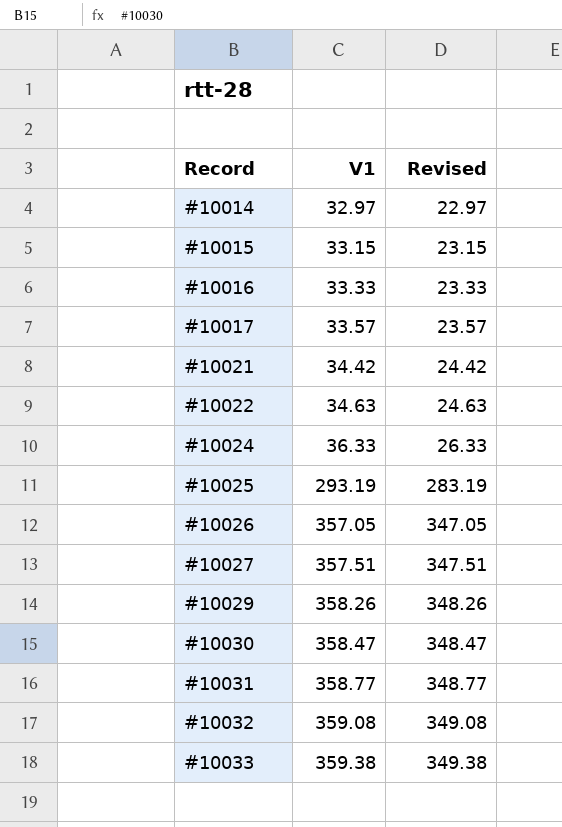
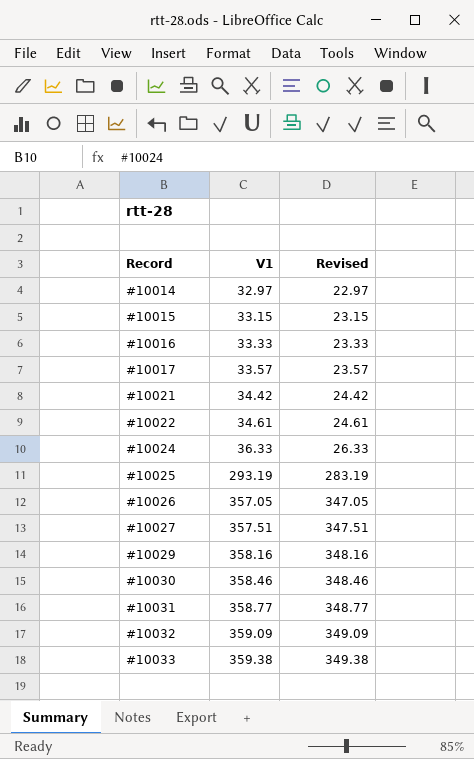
#10022 | V1: 34.63 -> 34.61
#10022 | Revised: 24.63 -> 24.61
#10029 | V1: 358.26 -> 358.16
#10029 | Revised: 348.26 -> 348.16
#10030 | V1: 358.47 -> 358.46
#10030 | Revised: 348.47 -> 348.46
#10032 | V1: 359.08 -> 359.09
#10032 | Revised: 349.08 -> 349.09

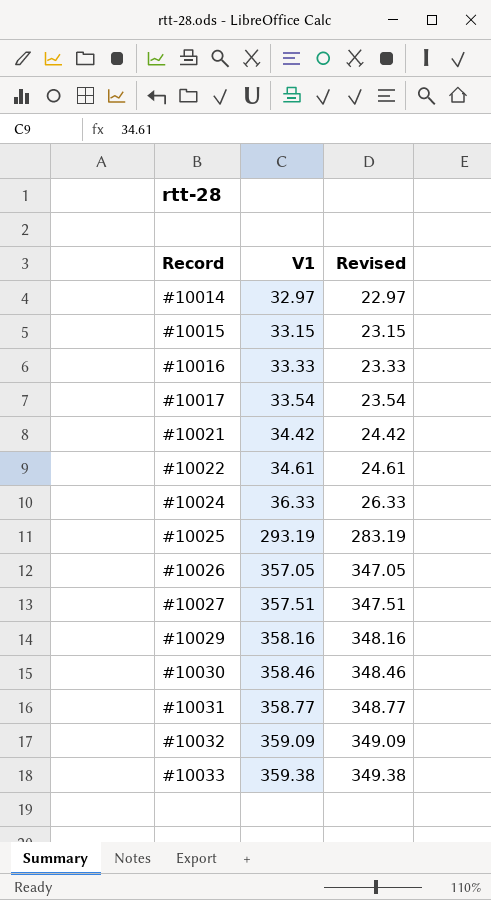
#10017 | V1: 33.57 -> 33.54
#10017 | Revised: 23.57 -> 23.54

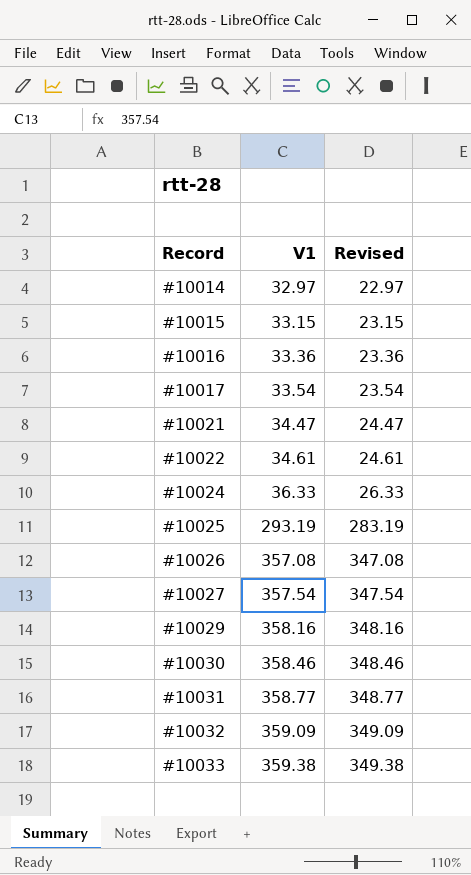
#10016 | V1: 33.33 -> 33.36
#10016 | Revised: 23.33 -> 23.36
#10021 | V1: 34.42 -> 34.47
#10021 | Revised: 24.42 -> 24.47
#10026 | V1: 357.05 -> 357.08
#10026 | Revised: 347.05 -> 347.08
#10027 | V1: 357.51 -> 357.54
#10027 | Revised: 347.51 -> 347.54

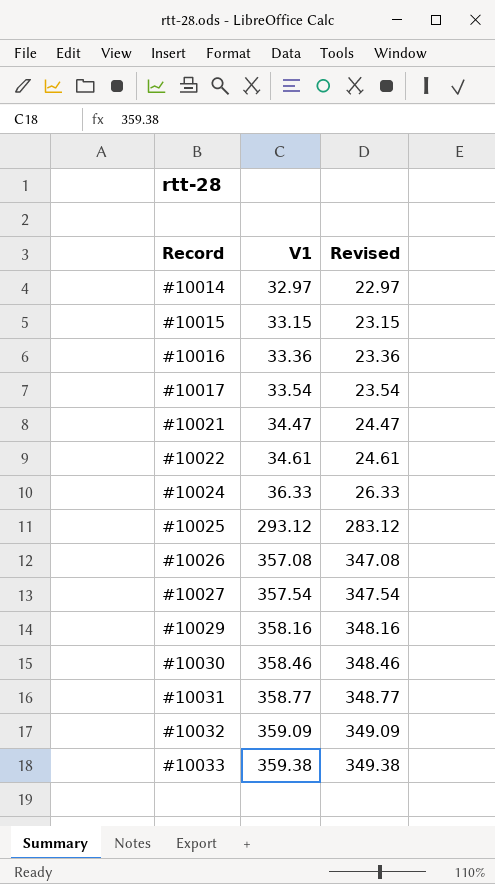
#10025 | V1: 293.19 -> 293.12
#10025 | Revised: 283.19 -> 283.12

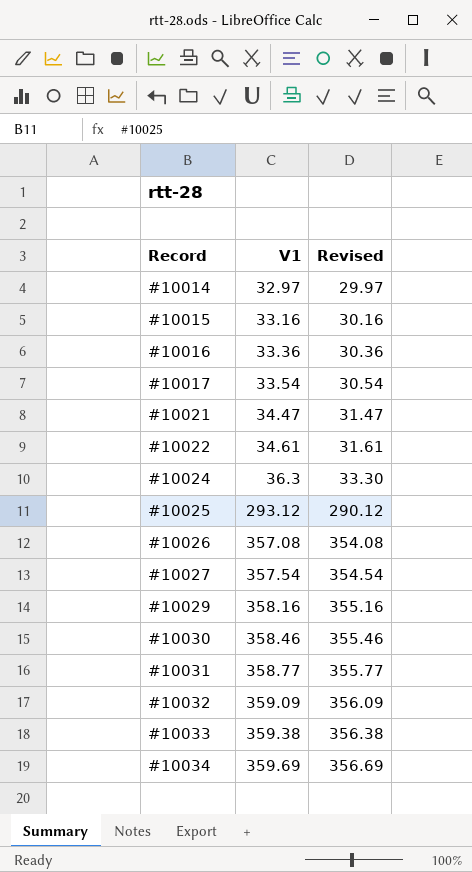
column Revised | formula: [V1] - 10 -> [V1] - 3
#10015 | V1: 33.15 -> 33.16
#10024 | V1: 36.33 -> 36.3
row #10034: none -> 359.69 | 356.69

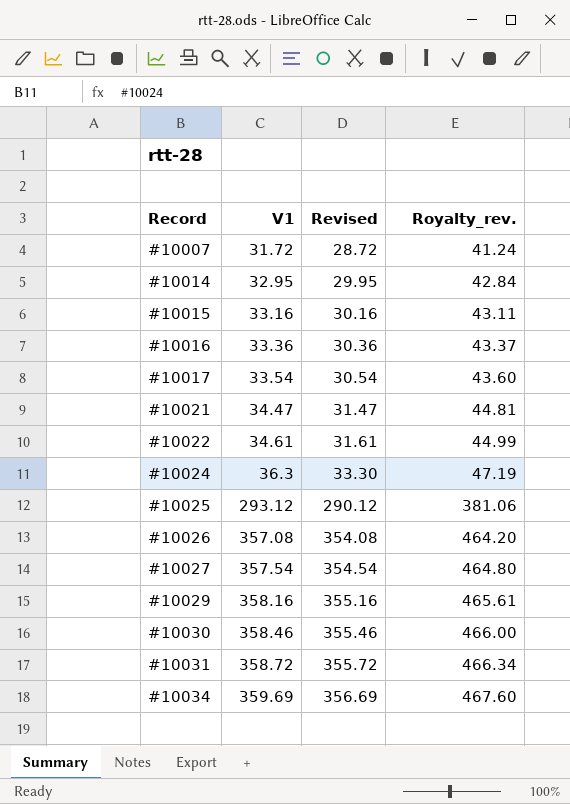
column Royalty_rev. | formula: none -> [V1] * 1.3
row #10032: 359.09 | 356.09 -> none
row #10033: 359.38 | 356.38 -> none
row #10007: none -> 31.72 | 28.72 | 41.24
#10014 | V1: 32.97 -> 32.95
#10014 | Revised: 29.97 -> 29.95
#10031 | V1: 358.77 -> 358.72
#10031 | Revised: 355.77 -> 355.72

